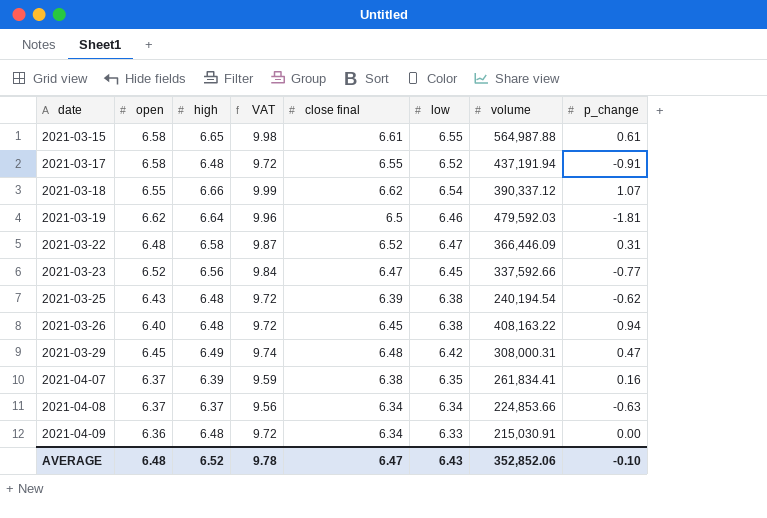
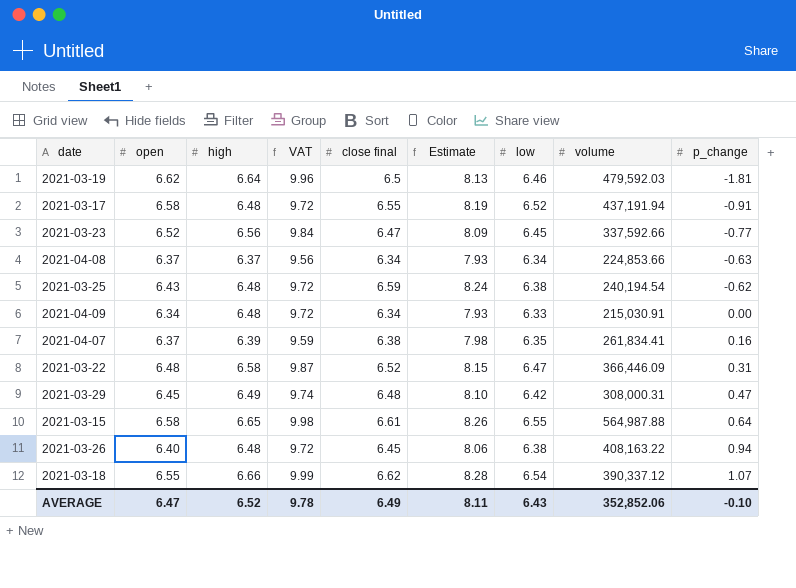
row order: date ascending -> p_change ascending
column Estimate | formula: none -> [close final] * 1.25
2021-03-25 | close final: 6.39 -> 6.59
2021-04-09 | open: 6.36 -> 6.34
2021-03-15 | p_change: 0.61 -> 0.64
AVERAGE | open: 6.48 -> 6.47
AVERAGE | close final: 6.47 -> 6.49

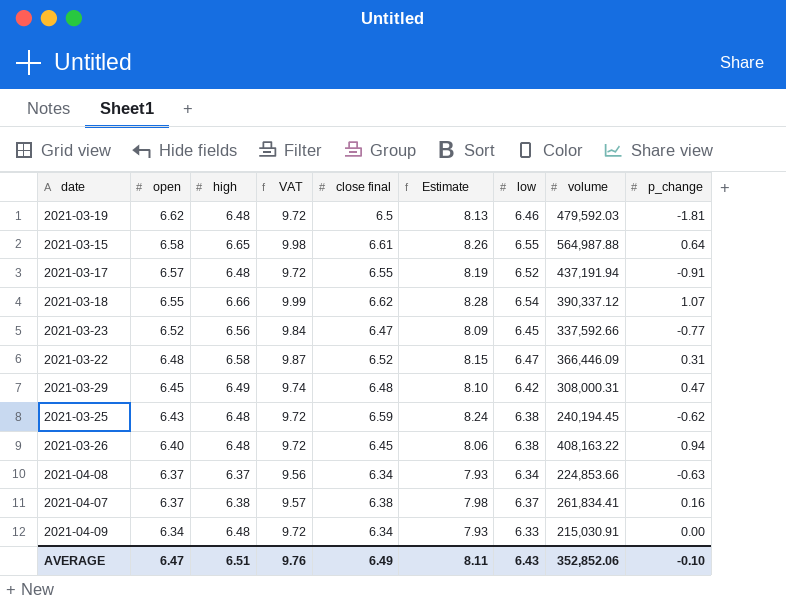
row order: p_change ascending -> open descending
2021-03-19 | high: 6.64 -> 6.48
2021-03-19 | VAT: 9.96 -> 9.72
2021-03-17 | open: 6.58 -> 6.57
2021-03-25 | volume: 240,194.54 -> 240,194.45
2021-04-07 | high: 6.39 -> 6.38
2021-04-07 | VAT: 9.59 -> 9.57
2021-04-07 | low: 6.35 -> 6.37
AVERAGE | high: 6.52 -> 6.51
AVERAGE | VAT: 9.78 -> 9.76

